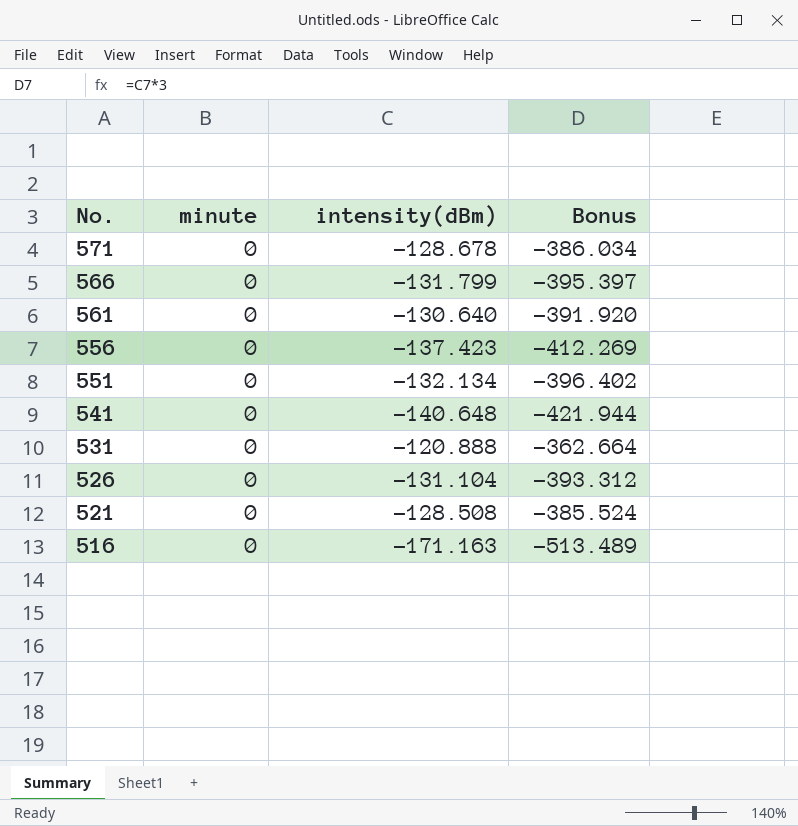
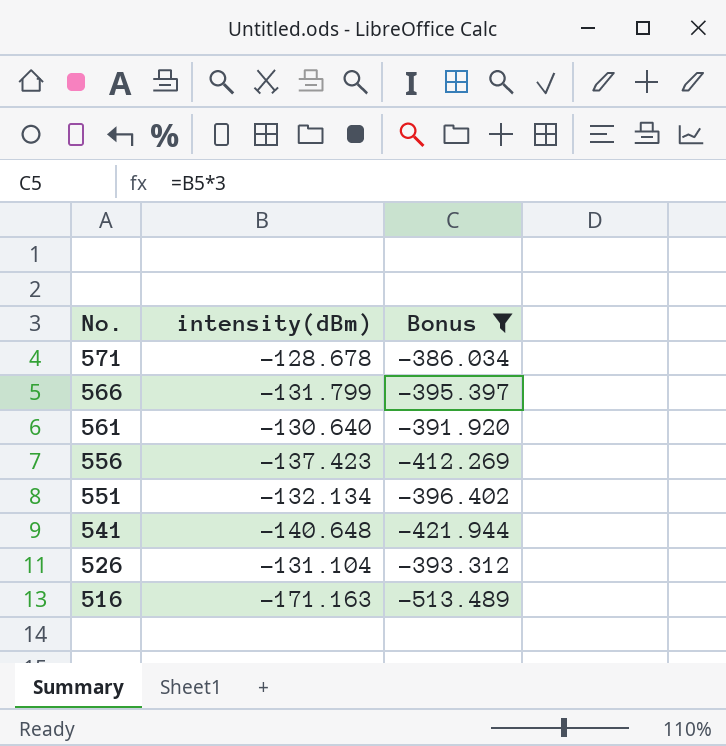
filter: none -> Bonus <= -386.034
column minute | position: 2 -> none

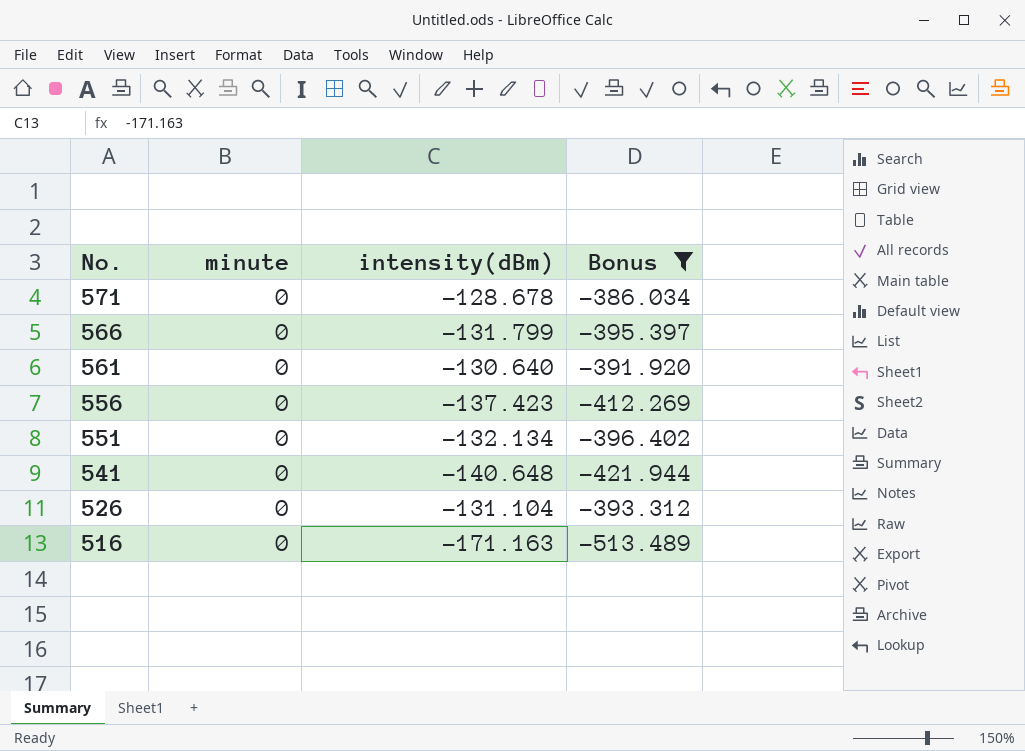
column minute | position: none -> 2

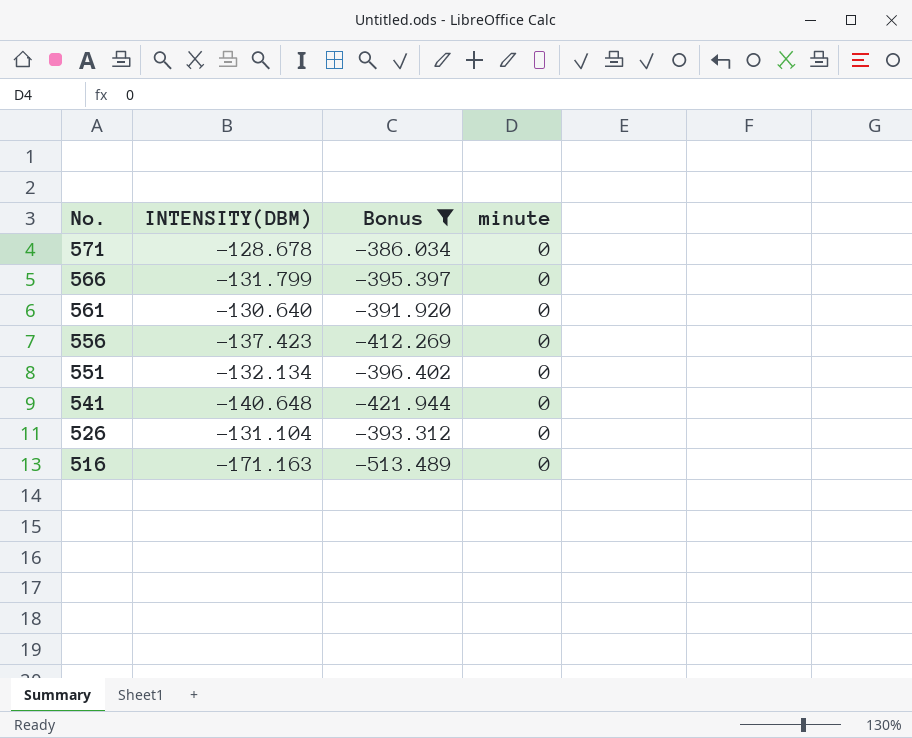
column name: intensity(dBm) -> INTENSITY(DBM)
column minute | position: 2 -> 4

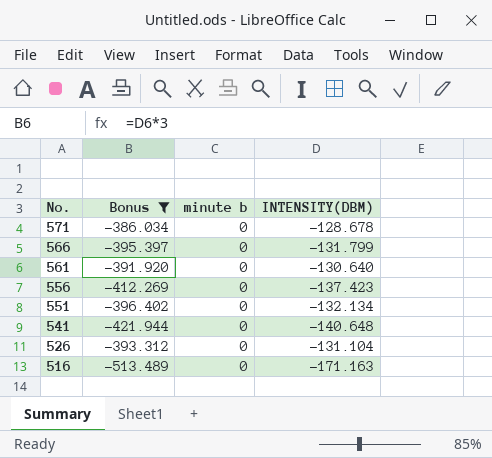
column name: minute -> minute b
column INTENSITY(DBM) | position: 2 -> 4

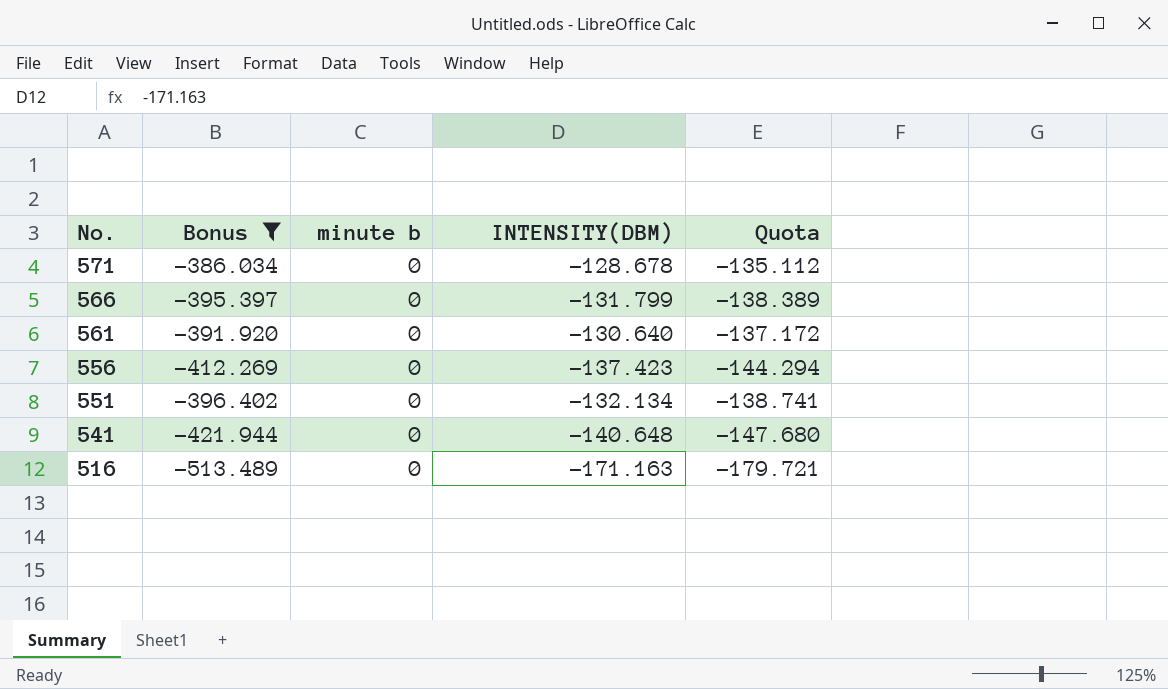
column Quota | formula: none -> [INTENSITY(DBM)] * 1.05
row 526: -393.312 | 0 | -131.104 -> none

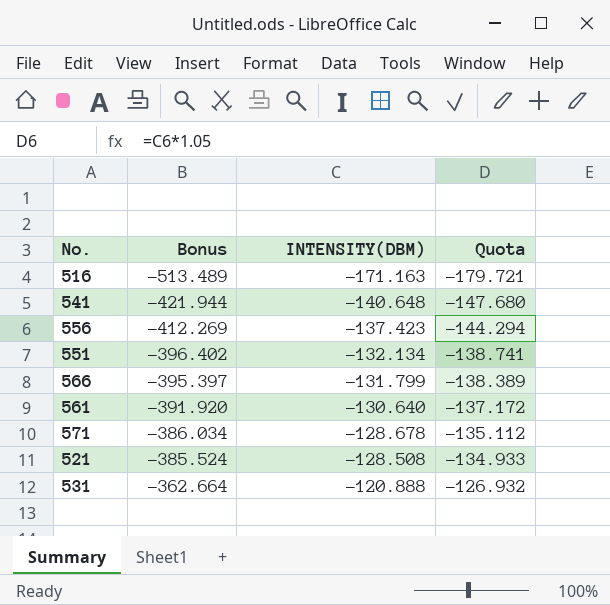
filter: Bonus <= -386.034 -> none
row order: No. descending -> Bonus ascending
column minute b | position: 3 -> none

